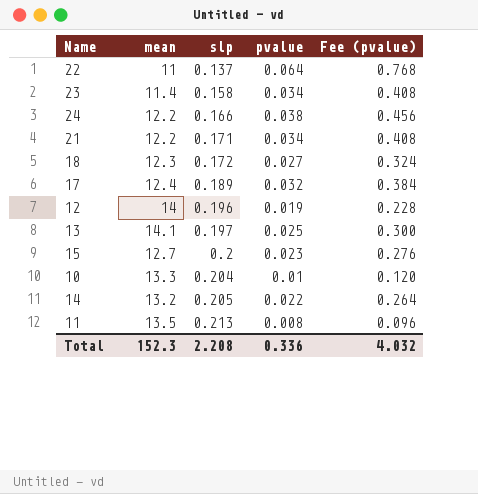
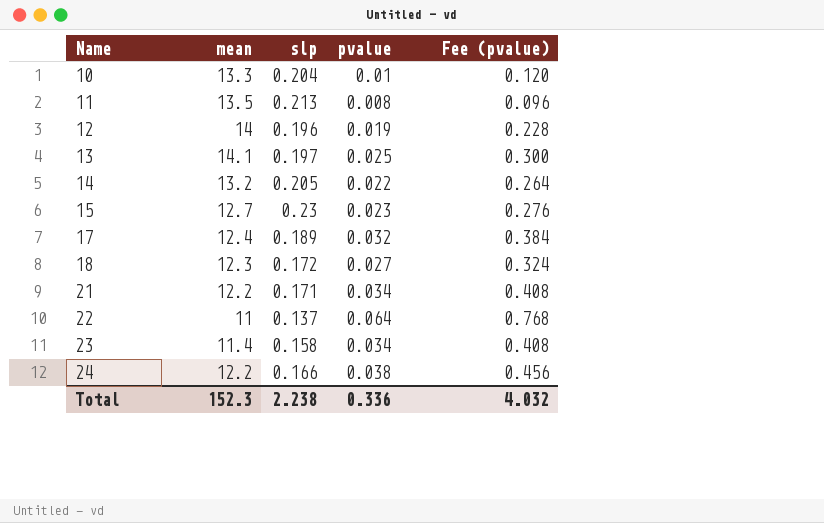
row order: slp ascending -> Name ascending
15 | slp: 0.2 -> 0.23
Total | slp: 2.208 -> 2.238

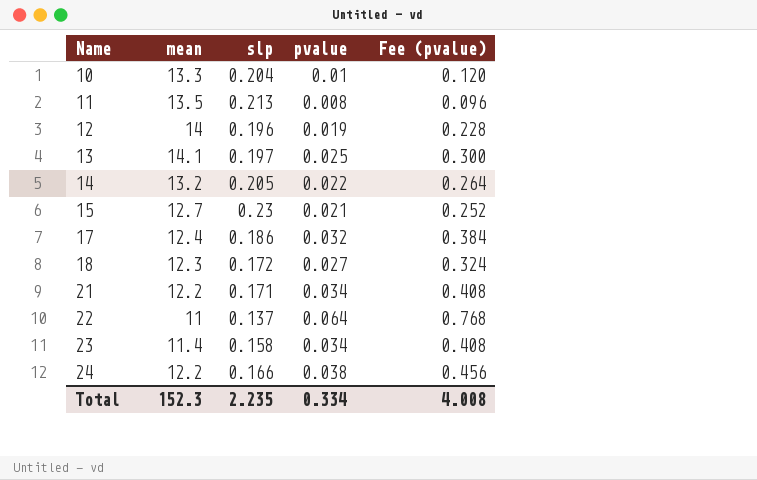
15 | pvalue: 0.023 -> 0.021
15 | Fee (pvalue): 0.276 -> 0.252
17 | slp: 0.189 -> 0.186
Total | slp: 2.238 -> 2.235
Total | pvalue: 0.336 -> 0.334
Total | Fee (pvalue): 4.032 -> 4.008

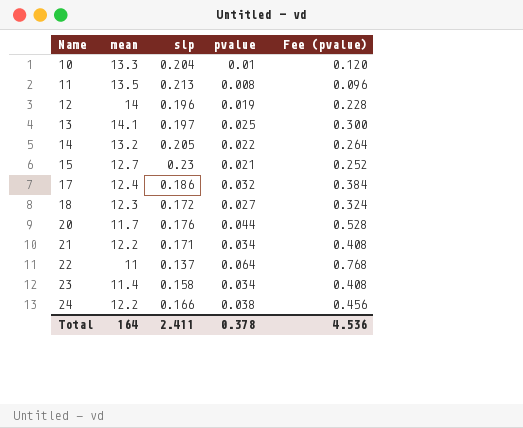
row 20: none -> 11.7 | 0.176 | 0.044 | 0.528
Total | mean: 152.3 -> 164
Total | slp: 2.235 -> 2.411
Total | pvalue: 0.334 -> 0.378
Total | Fee (pvalue): 4.008 -> 4.536

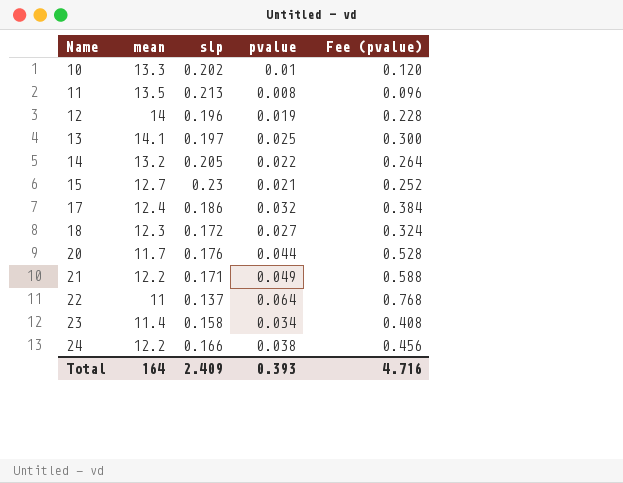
10 | slp: 0.204 -> 0.202
21 | pvalue: 0.034 -> 0.049
21 | Fee (pvalue): 0.408 -> 0.588
Total | slp: 2.411 -> 2.409
Total | pvalue: 0.378 -> 0.393
Total | Fee (pvalue): 4.536 -> 4.716

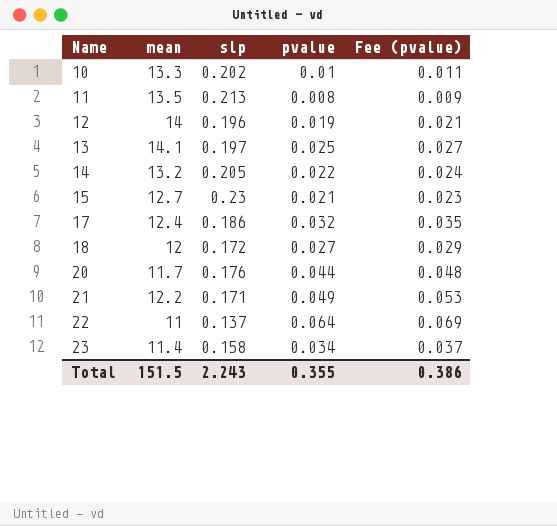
column Fee (pvalue) | formula: [pvalue] * 12 -> [pvalue] * 1.08
row 24: 12.2 | 0.166 | 0.038 | 0.456 -> none
18 | mean: 12.3 -> 12
Total | mean: 164 -> 151.5
Total | slp: 2.409 -> 2.243
Total | pvalue: 0.393 -> 0.355
Total | Fee (pvalue): 4.716 -> 0.386

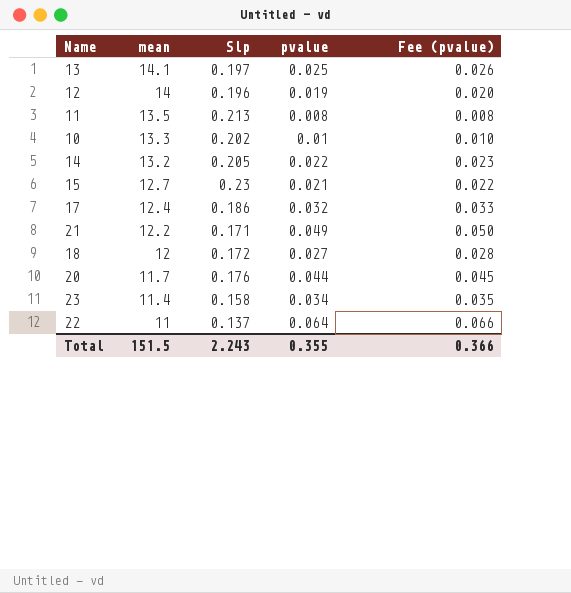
row order: Name ascending -> mean descending
column name: slp -> Slp
column Fee (pvalue) | formula: [pvalue] * 1.08 -> [pvalue] * 1.03
Total | Fee (pvalue): 0.386 -> 0.366

